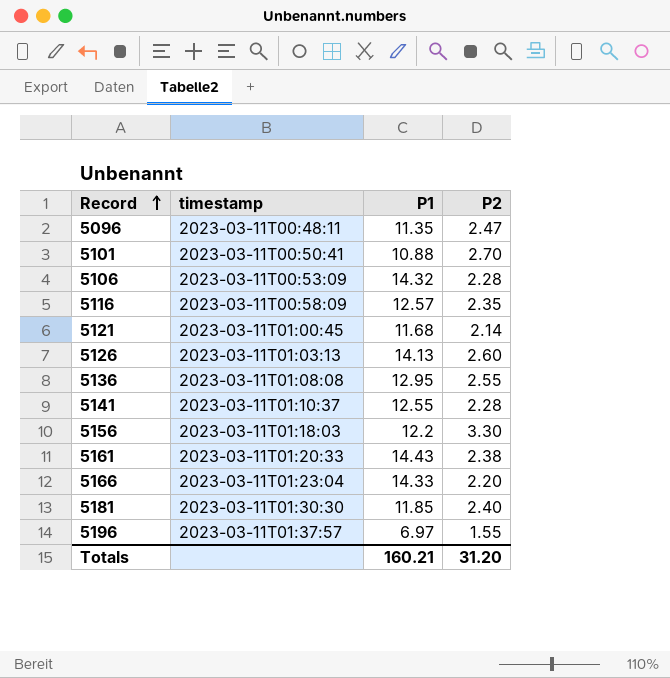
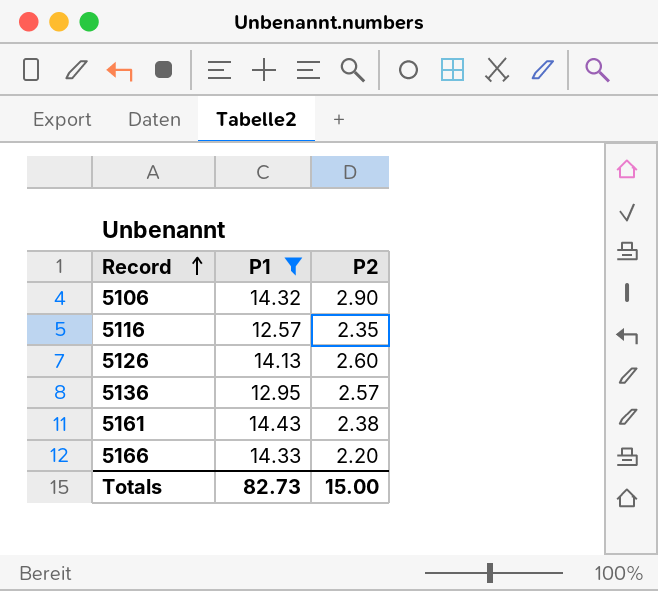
filter: none -> P1 >= 12.57
column timestamp | position: 2 -> none
5106 | P2: 2.28 -> 2.90
5136 | P2: 2.55 -> 2.57
Totals | P1: 160.21 -> 82.73
Totals | P2: 31.20 -> 15.00

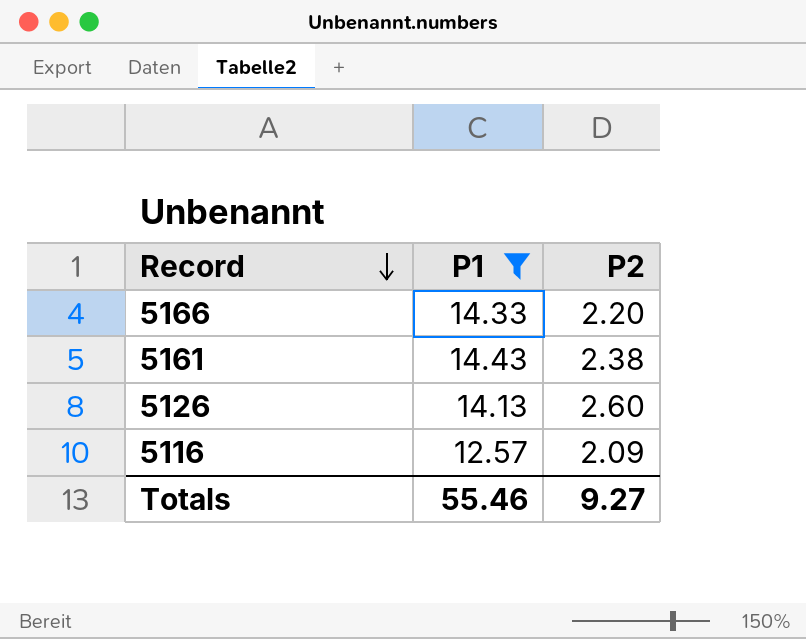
row order: Record ascending -> Record descending
row 5106: 14.32 | 2.90 -> none
row 5136: 12.95 | 2.57 -> none
5116 | P2: 2.35 -> 2.09
Totals | P1: 82.73 -> 55.46
Totals | P2: 15.00 -> 9.27

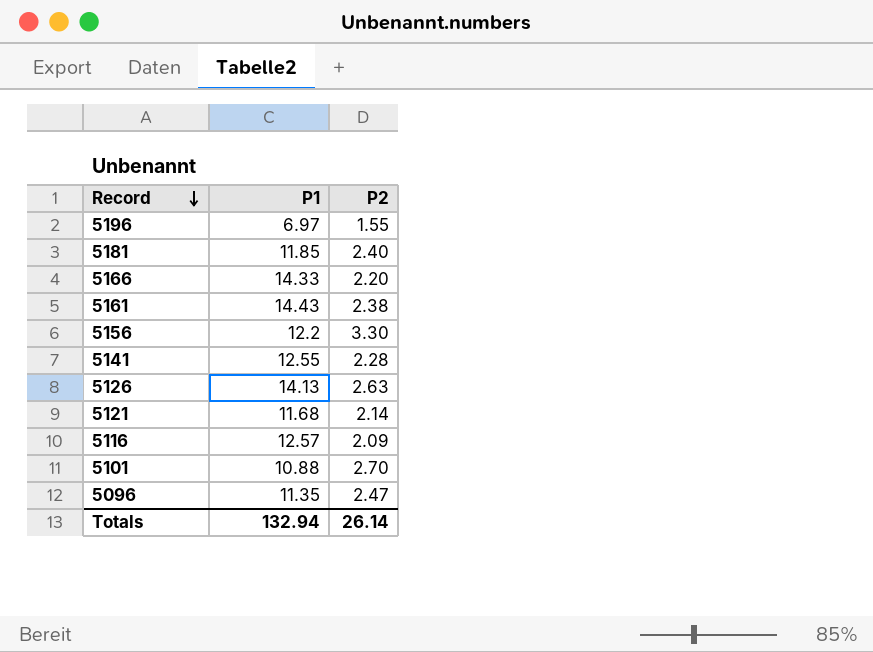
filter: P1 >= 12.57 -> none
5126 | P2: 2.60 -> 2.63
Totals | P1: 55.46 -> 132.94
Totals | P2: 9.27 -> 26.14

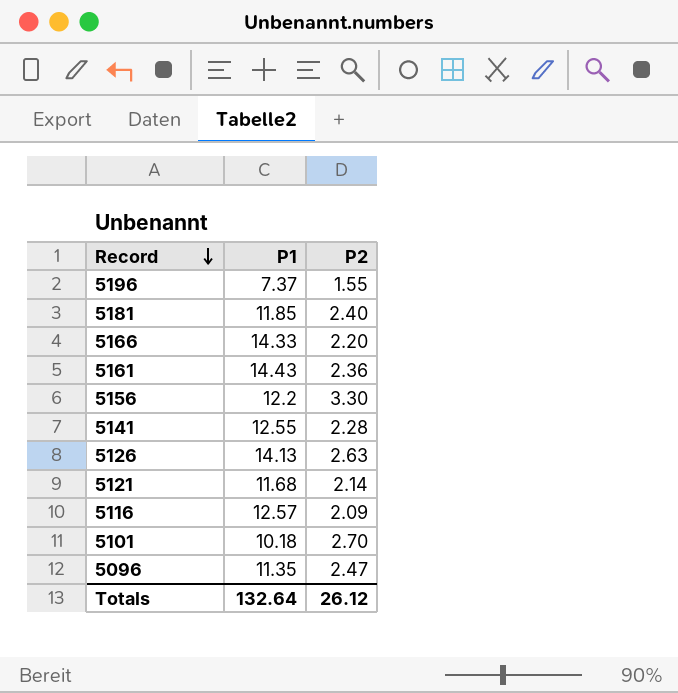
5196 | P1: 6.97 -> 7.37
5161 | P2: 2.38 -> 2.36
5101 | P1: 10.88 -> 10.18
Totals | P1: 132.94 -> 132.64
Totals | P2: 26.14 -> 26.12

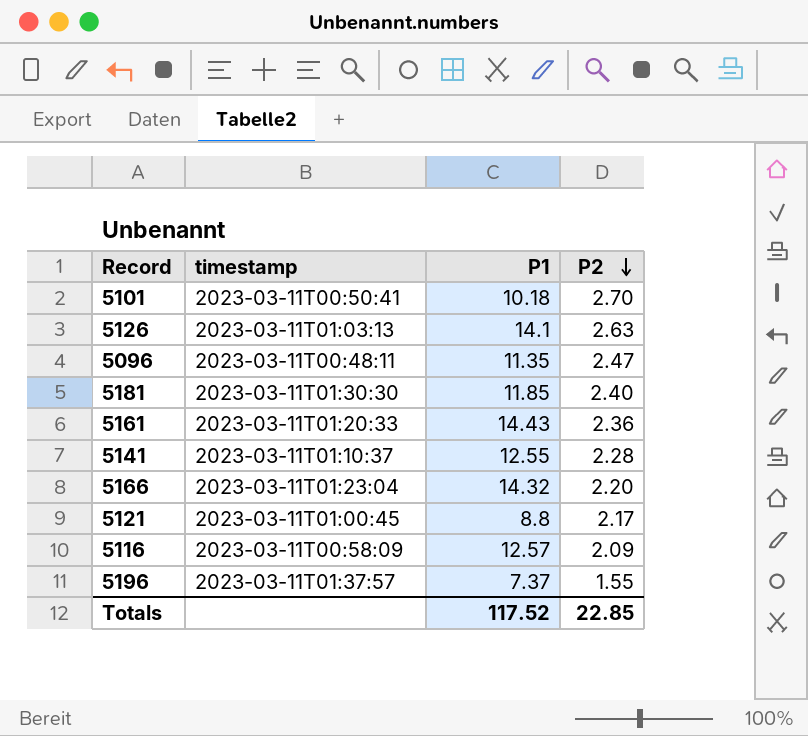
row order: Record descending -> P2 descending
column timestamp | position: none -> 2
row 5156: 12.2 | 3.30 -> none
5126 | P1: 14.13 -> 14.1
5166 | P1: 14.33 -> 14.32
5121 | P1: 11.68 -> 8.8
5121 | P2: 2.14 -> 2.17
Totals | P1: 132.64 -> 117.52
Totals | P2: 26.12 -> 22.85

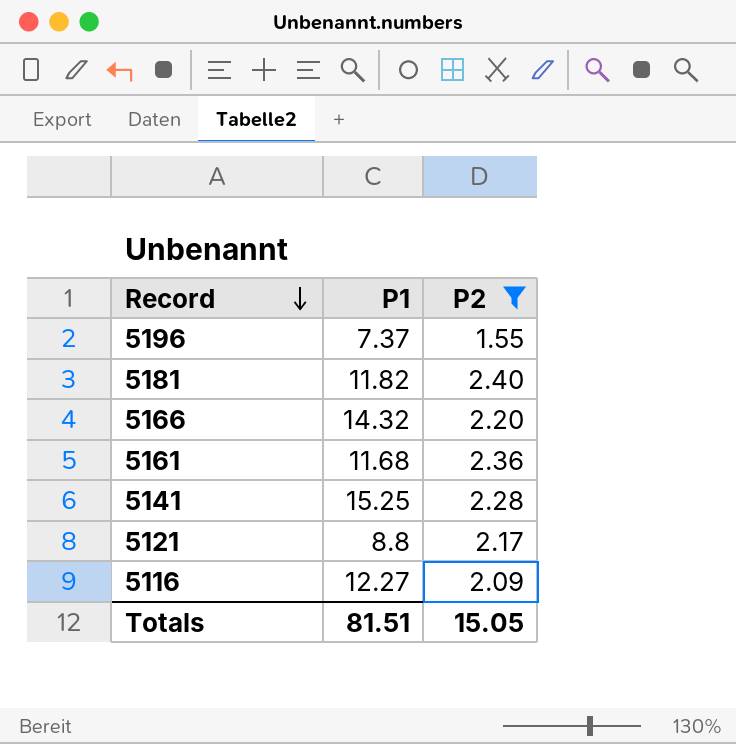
filter: none -> P2 <= 2.40
row order: P2 descending -> Record descending
column timestamp | position: 2 -> none
5181 | P1: 11.85 -> 11.82
5161 | P1: 14.43 -> 11.68
5141 | P1: 12.55 -> 15.25
5116 | P1: 12.57 -> 12.27
Totals | P1: 117.52 -> 81.51
Totals | P2: 22.85 -> 15.05

